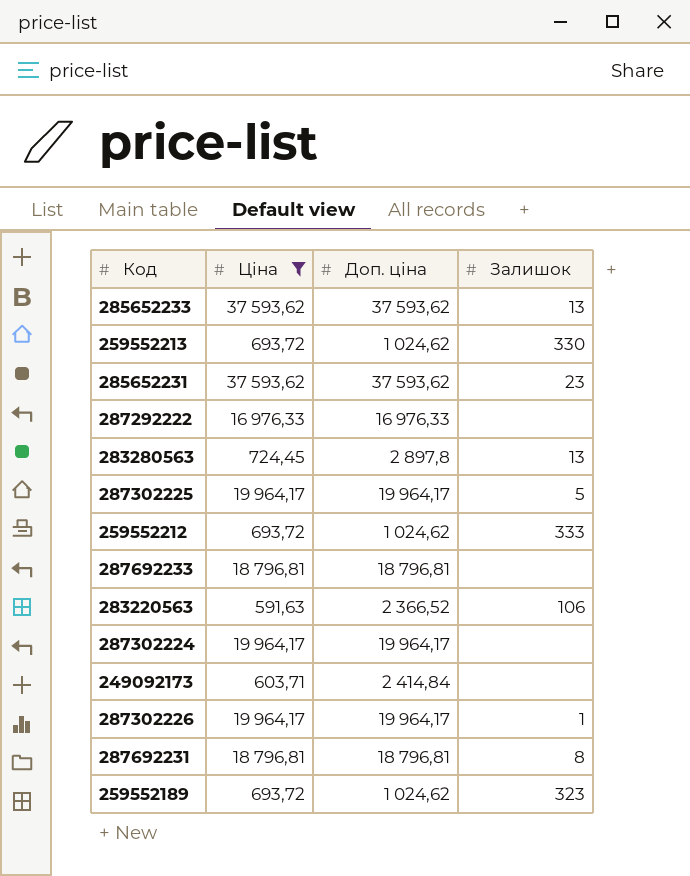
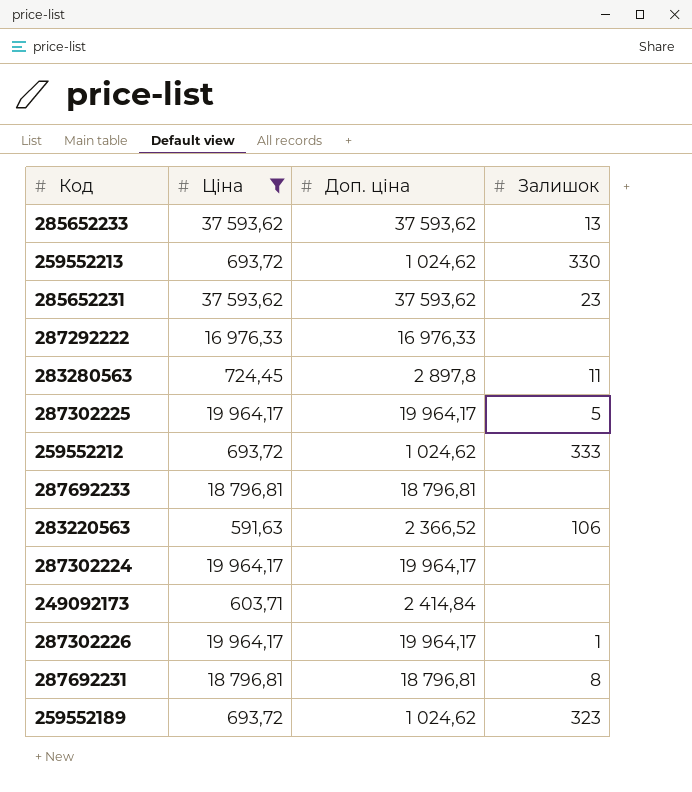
283280563 | Залишок: 13 -> 11

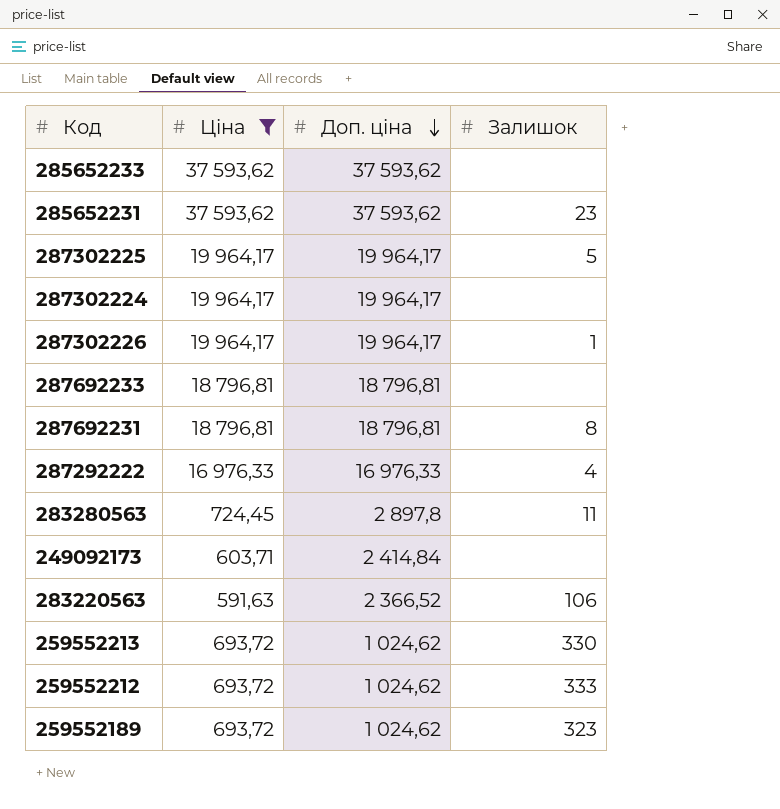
row order: none -> Доп. ціна descending
285652233 | Залишок: 13 -> none
287292222 | Залишок: none -> 4

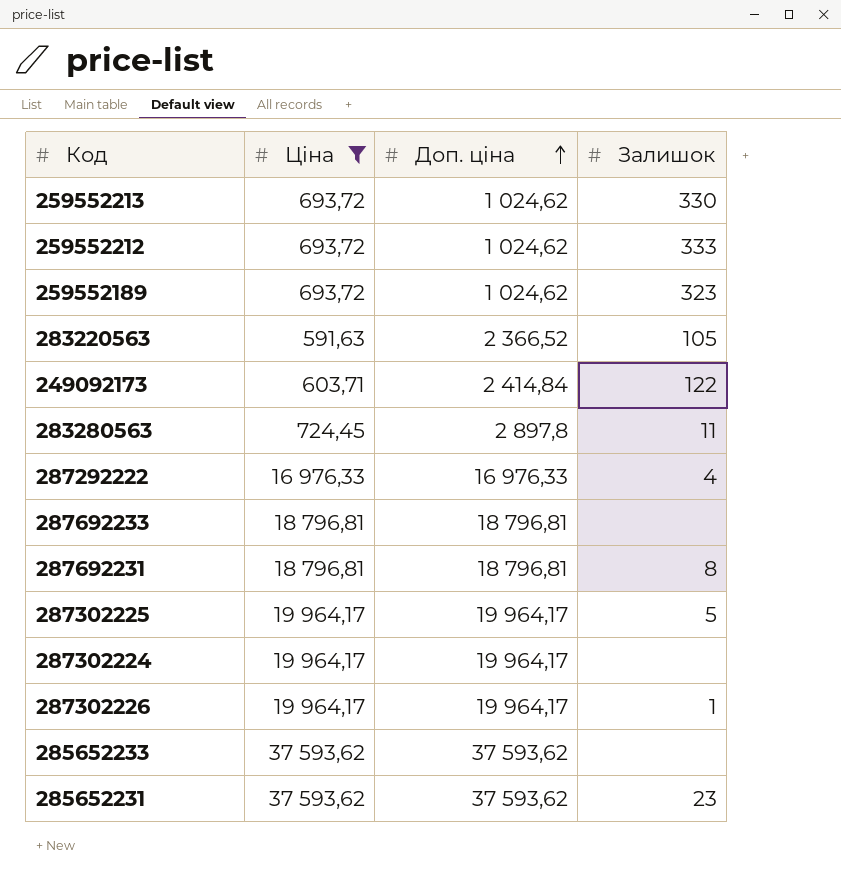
row order: Доп. ціна descending -> Доп. ціна ascending
283220563 | Залишок: 106 -> 105
249092173 | Залишок: none -> 122

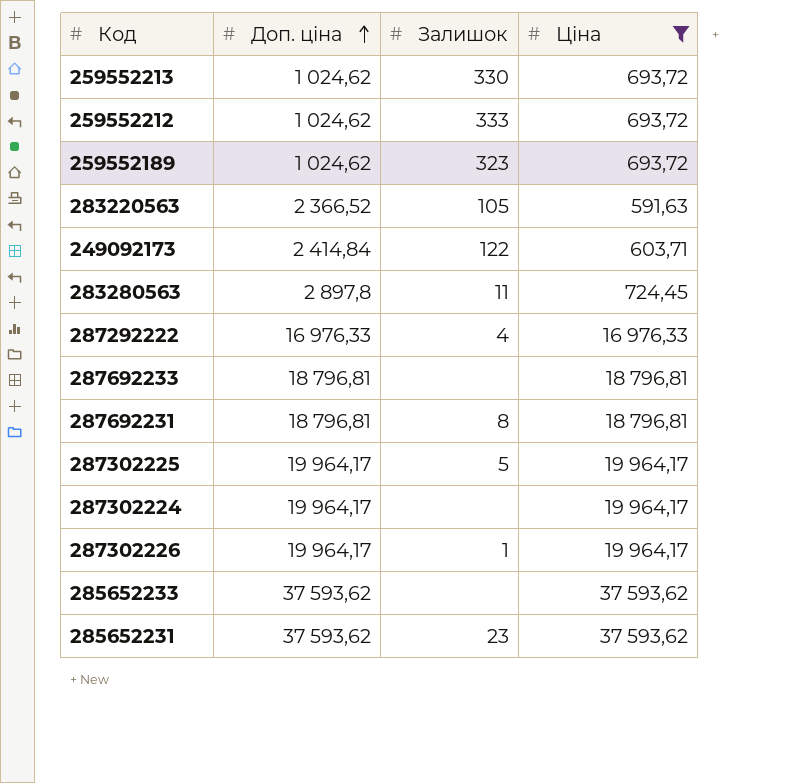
column Ціна | position: 2 -> 4

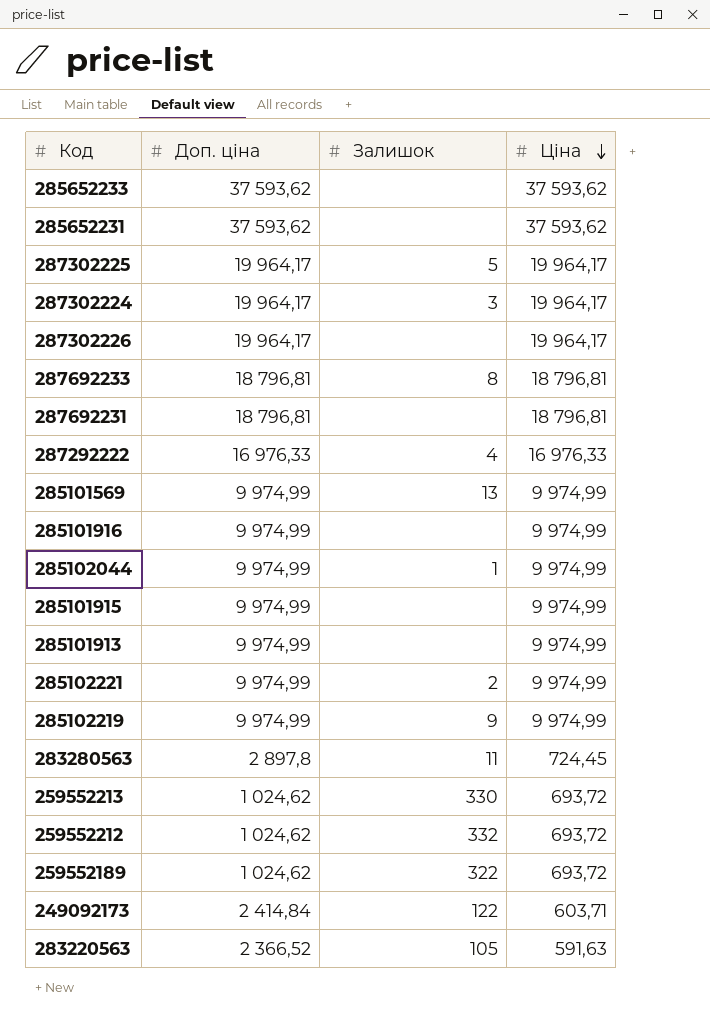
filter: Ціна != 9 974,99 -> none
row order: Доп. ціна ascending -> Ціна descending
285652231 | Залишок: 23 -> none
287302224 | Залишок: none -> 3
287302226 | Залишок: 1 -> none
287692233 | Залишок: none -> 8
287692231 | Залишок: 8 -> none
259552212 | Залишок: 333 -> 332
259552189 | Залишок: 323 -> 322

